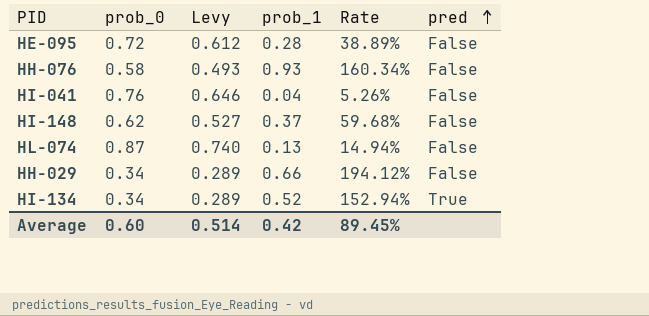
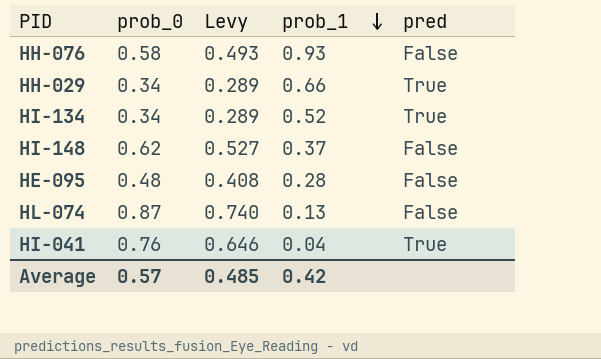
row order: pred ascending -> prob_1 descending
column Rate | formula: [prob_1] / [prob_0] -> none
HH-029 | pred: False -> True
HE-095 | prob_0: 0.72 -> 0.48
HE-095 | Levy: 0.612 -> 0.408
HI-041 | pred: False -> True
Average | prob_0: 0.60 -> 0.57
Average | Levy: 0.514 -> 0.485

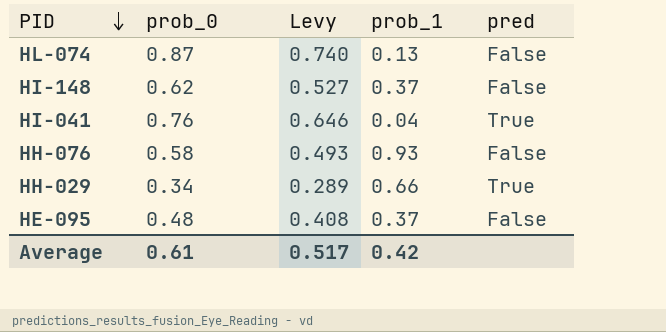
row order: prob_1 descending -> PID descending
row HI-134: 0.34 | 0.289 | 0.52 | True -> none
HE-095 | prob_1: 0.28 -> 0.37
Average | prob_0: 0.57 -> 0.61
Average | Levy: 0.485 -> 0.517

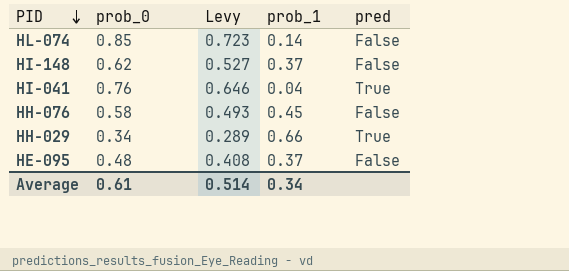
HL-074 | prob_0: 0.87 -> 0.85
HL-074 | Levy: 0.740 -> 0.723
HL-074 | prob_1: 0.13 -> 0.14
HH-076 | prob_1: 0.93 -> 0.45
Average | Levy: 0.517 -> 0.514
Average | prob_1: 0.42 -> 0.34

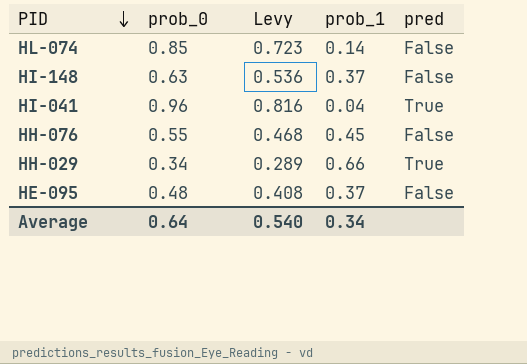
HI-148 | prob_0: 0.62 -> 0.63
HI-148 | Levy: 0.527 -> 0.536
HI-041 | prob_0: 0.76 -> 0.96
HI-041 | Levy: 0.646 -> 0.816
HH-076 | prob_0: 0.58 -> 0.55
HH-076 | Levy: 0.493 -> 0.468
Average | prob_0: 0.61 -> 0.64
Average | Levy: 0.514 -> 0.540

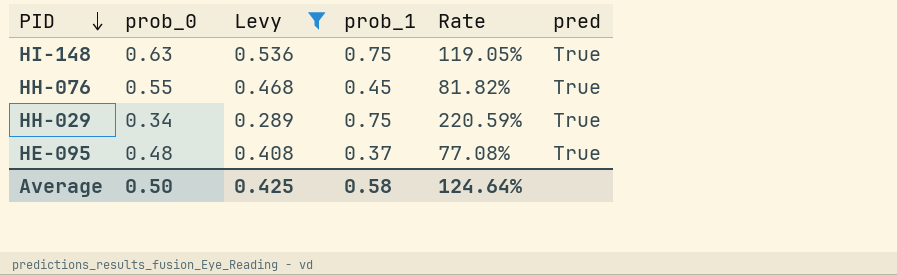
filter: none -> Levy <= 0.536
column Rate | formula: none -> [prob_1] / [prob_0]
HI-148 | prob_1: 0.37 -> 0.75
HI-148 | pred: False -> True
HH-076 | pred: False -> True
HH-029 | prob_1: 0.66 -> 0.75
HE-095 | pred: False -> True
Average | prob_0: 0.64 -> 0.50
Average | Levy: 0.540 -> 0.425
Average | prob_1: 0.34 -> 0.58

